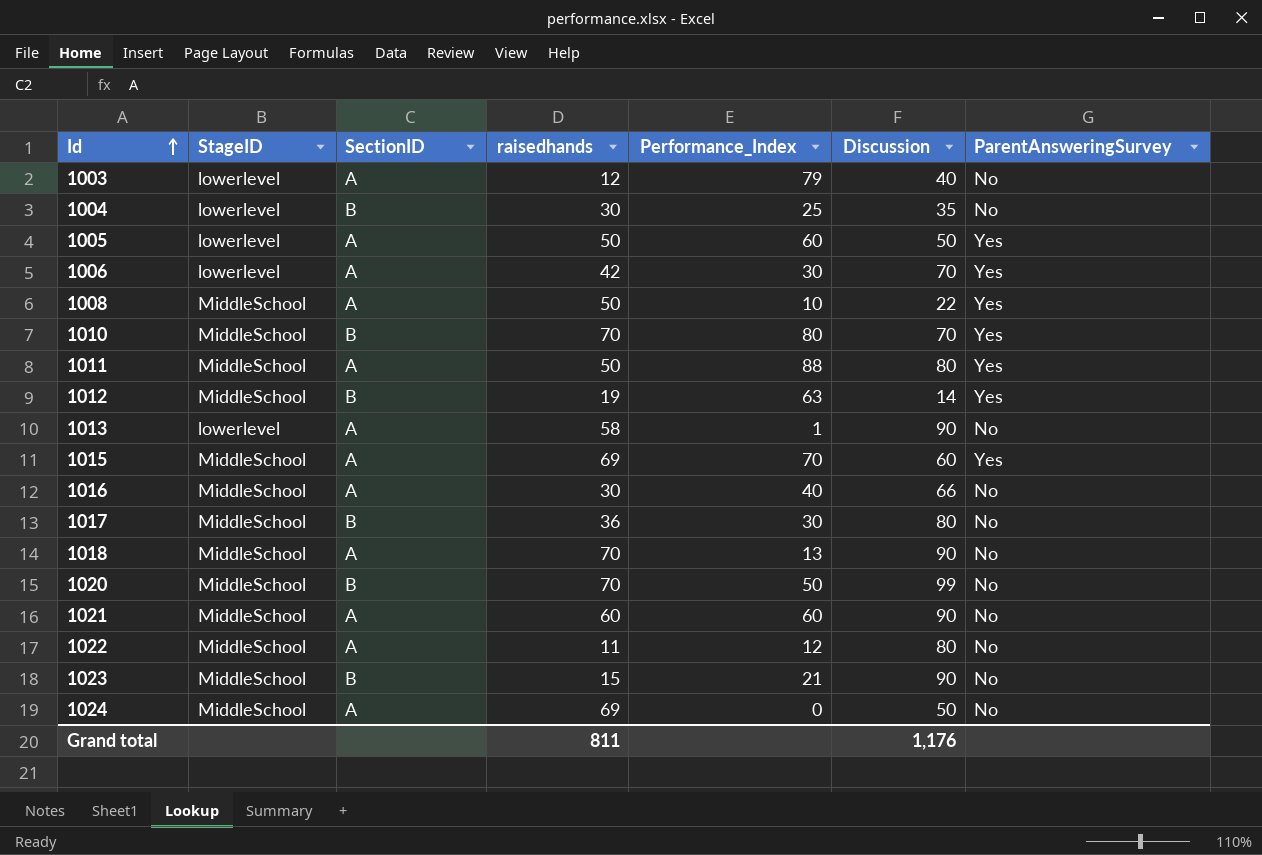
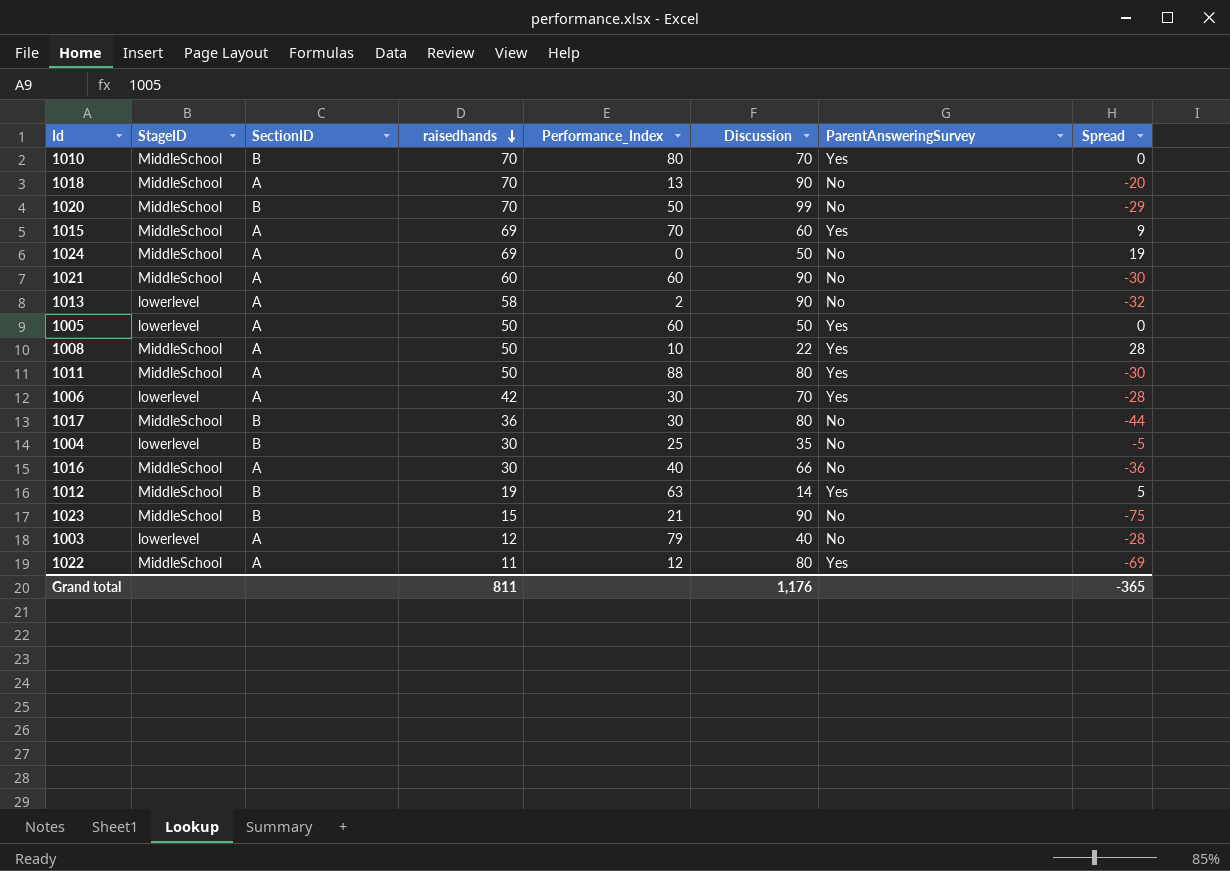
row order: Id ascending -> raisedhands descending
column Spread | formula: none -> [raisedhands] - [Discussion]
1013 | Performance_Index: 1 -> 2
1022 | ParentAnsweringSurvey: No -> Yes

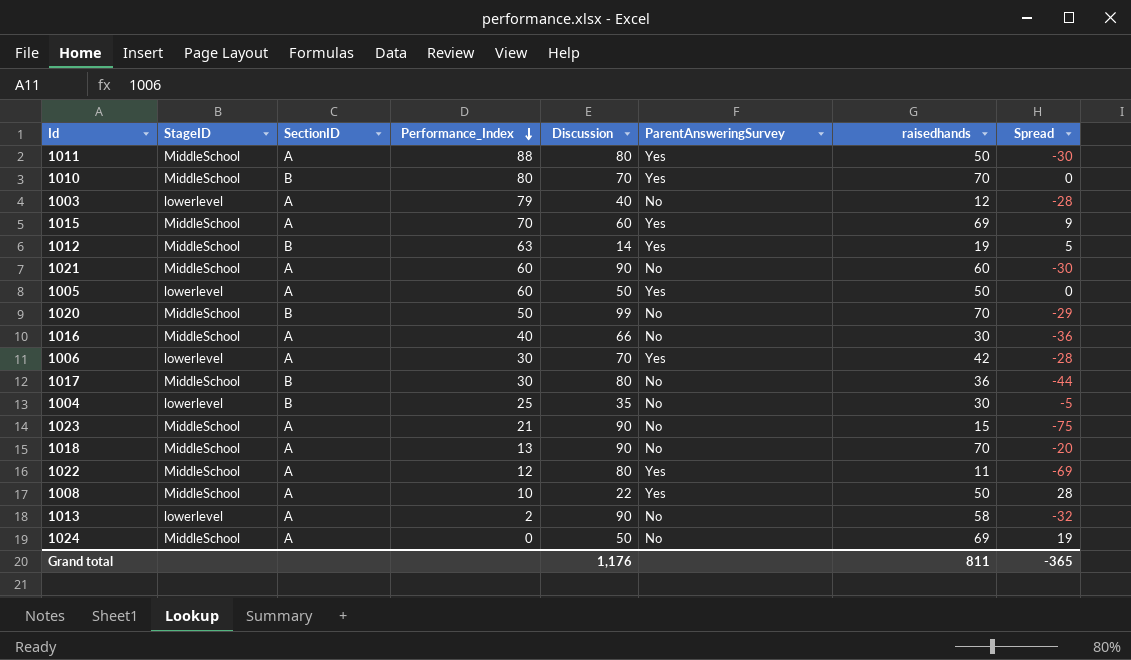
row order: raisedhands descending -> Performance_Index descending
column raisedhands | position: 4 -> 7
1023 | SectionID: B -> A

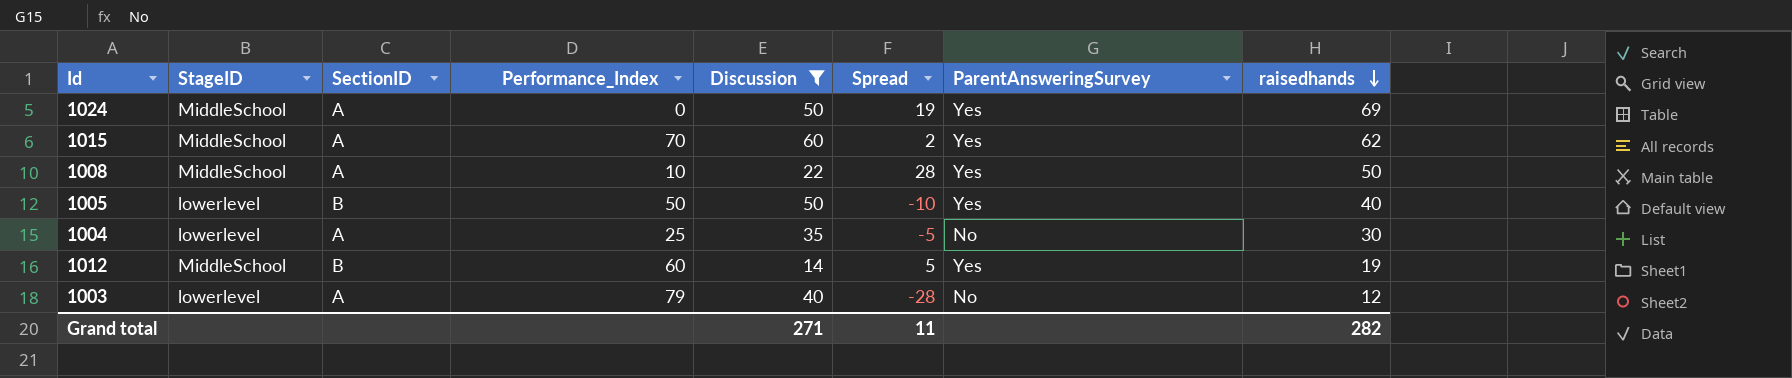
filter: none -> Discussion <= 60
row order: Performance_Index descending -> raisedhands descending
column Spread | position: 8 -> 6
1024 | ParentAnsweringSurvey: No -> Yes
1015 | Spread: 9 -> 2
1015 | raisedhands: 69 -> 62
1005 | SectionID: A -> B
1005 | Performance_Index: 60 -> 50
1005 | Spread: 0 -> -10
1005 | raisedhands: 50 -> 40
1004 | SectionID: B -> A
1012 | Performance_Index: 63 -> 60
Grand total | Discussion: 1,176 -> 271
Grand total | Spread: -365 -> 11
Grand total | raisedhands: 811 -> 282

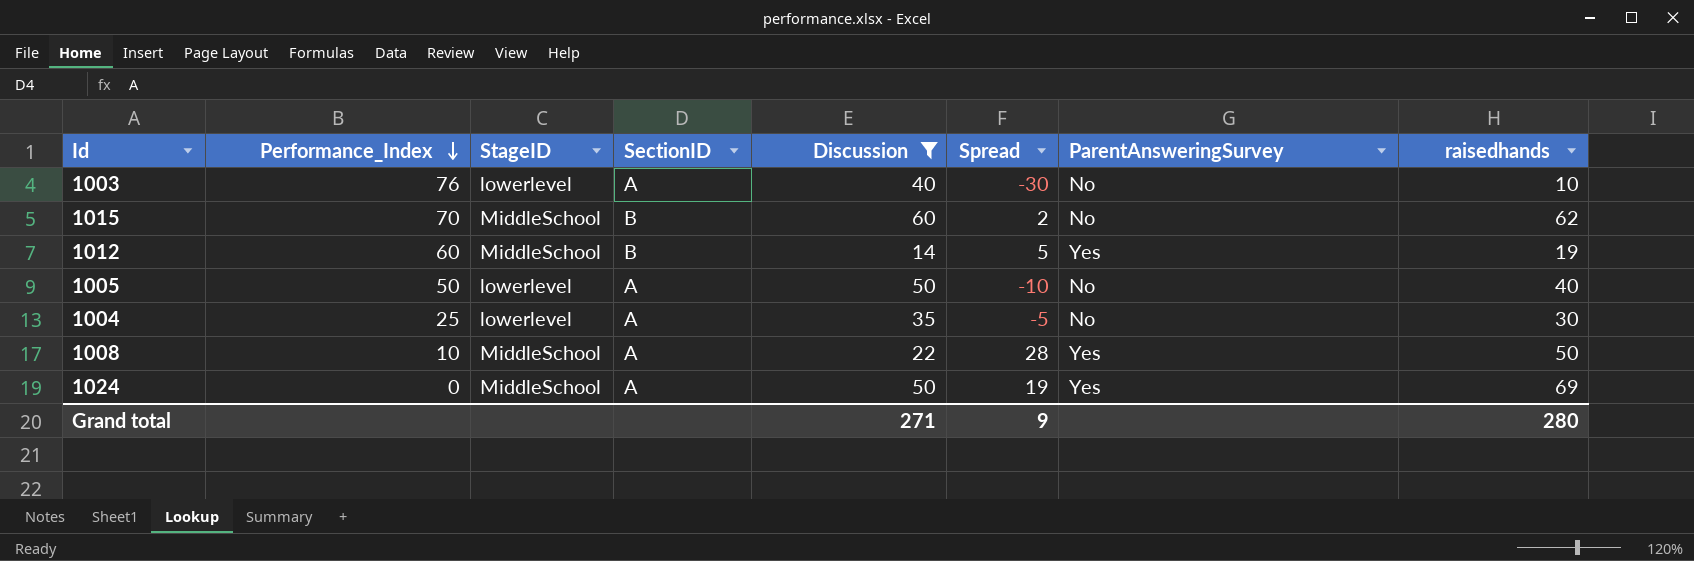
row order: raisedhands descending -> Performance_Index descending
column Performance_Index | position: 4 -> 2
1003 | Performance_Index: 79 -> 76
1003 | Spread: -28 -> -30
1003 | raisedhands: 12 -> 10
1015 | SectionID: A -> B
1015 | ParentAnsweringSurvey: Yes -> No
1005 | SectionID: B -> A
1005 | ParentAnsweringSurvey: Yes -> No
Grand total | Spread: 11 -> 9
Grand total | raisedhands: 282 -> 280

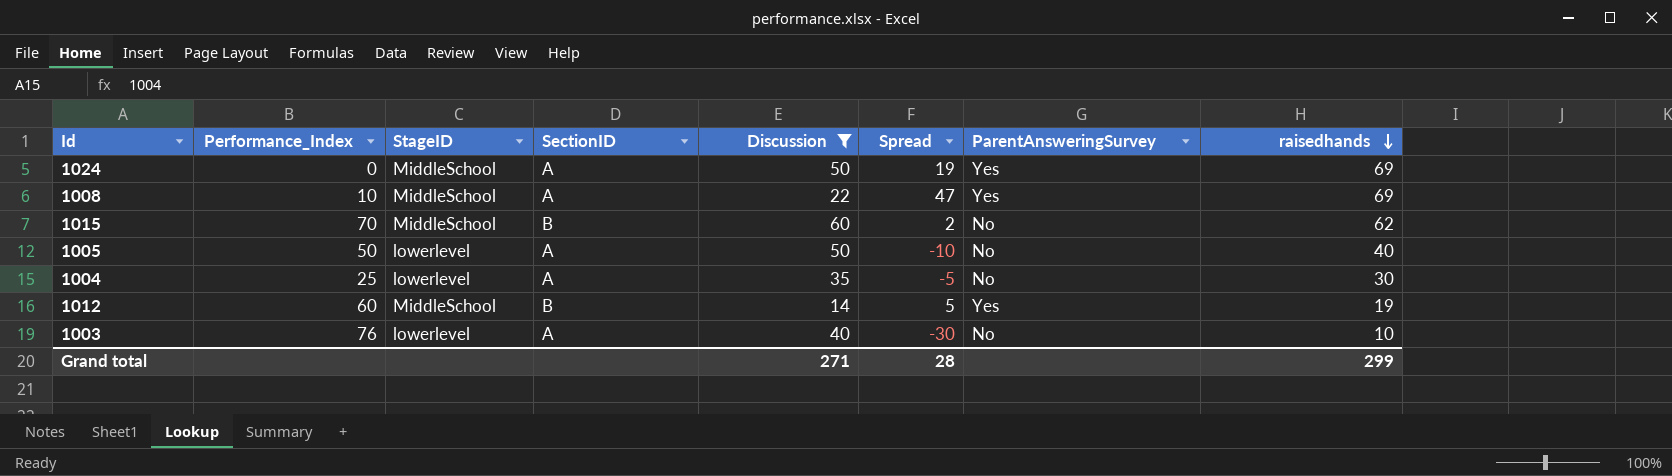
row order: Performance_Index descending -> raisedhands descending
1008 | Spread: 28 -> 47
1008 | raisedhands: 50 -> 69
Grand total | Spread: 9 -> 28
Grand total | raisedhands: 280 -> 299

